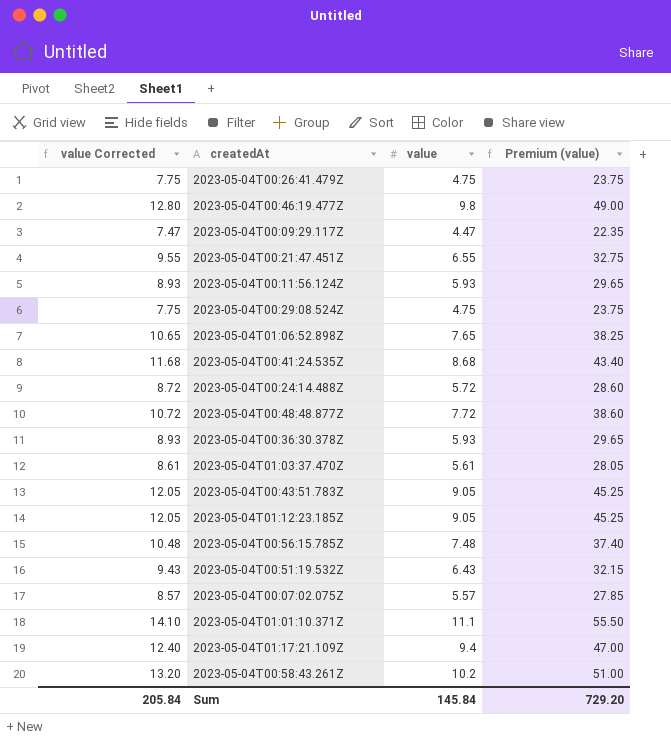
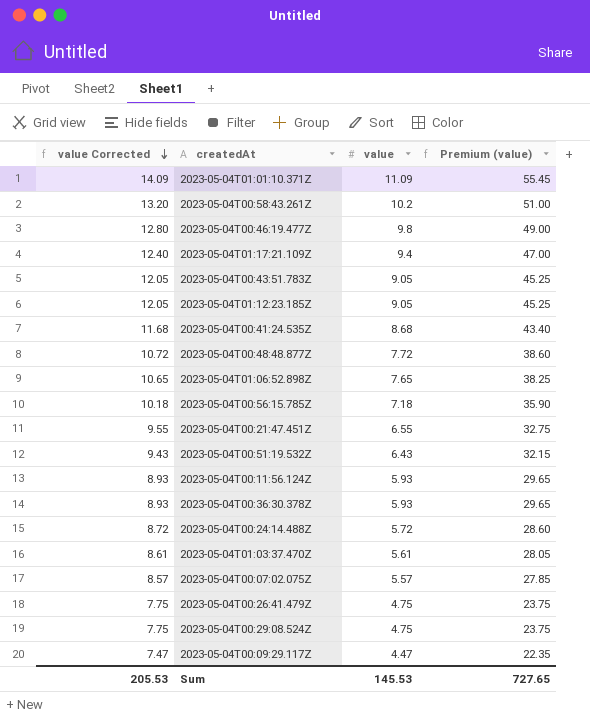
row order: none -> value Corrected descending
2023-05-04T01:01:10.371Z | value Corrected: 14.10 -> 14.09
2023-05-04T01:01:10.371Z | value: 11.1 -> 11.09
2023-05-04T01:01:10.371Z | Premium (value): 55.50 -> 55.45
2023-05-04T00:56:15.785Z | value Corrected: 10.48 -> 10.18
2023-05-04T00:56:15.785Z | value: 7.48 -> 7.18
2023-05-04T00:56:15.785Z | Premium (value): 37.40 -> 35.90
Sum | value Corrected: 205.84 -> 205.53
Sum | value: 145.84 -> 145.53
Sum | Premium (value): 729.20 -> 727.65

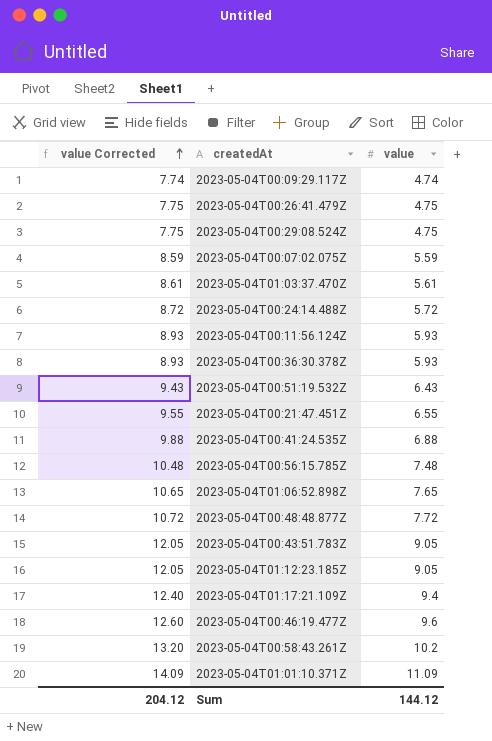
row order: value Corrected descending -> value Corrected ascending
column Premium (value) | formula: [value] * 5 -> none
2023-05-04T00:09:29.117Z | value Corrected: 7.47 -> 7.74
2023-05-04T00:09:29.117Z | value: 4.47 -> 4.74
2023-05-04T00:07:02.075Z | value Corrected: 8.57 -> 8.59
2023-05-04T00:07:02.075Z | value: 5.57 -> 5.59
2023-05-04T00:41:24.535Z | value Corrected: 11.68 -> 9.88
2023-05-04T00:41:24.535Z | value: 8.68 -> 6.88
2023-05-04T00:56:15.785Z | value Corrected: 10.18 -> 10.48
2023-05-04T00:56:15.785Z | value: 7.18 -> 7.48
2023-05-04T00:46:19.477Z | value Corrected: 12.80 -> 12.60
2023-05-04T00:46:19.477Z | value: 9.8 -> 9.6
Sum | value Corrected: 205.53 -> 204.12
Sum | value: 145.53 -> 144.12

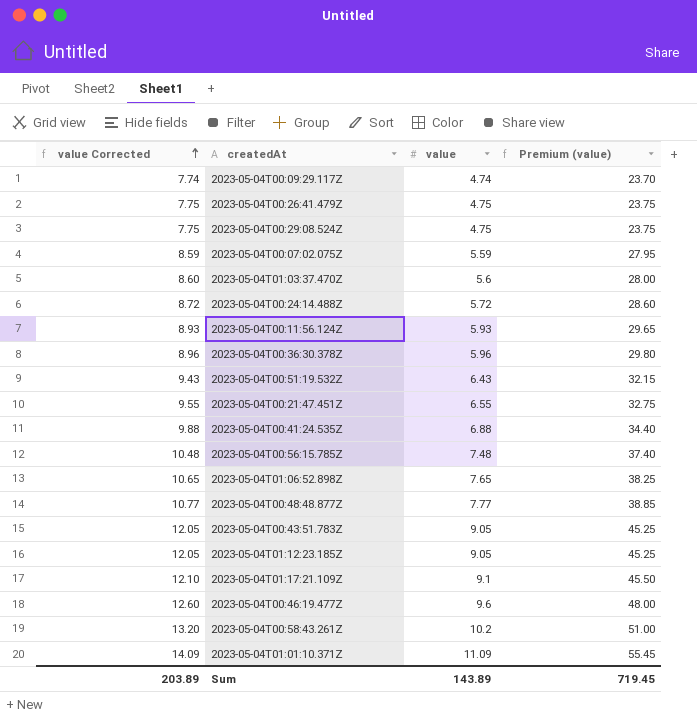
column Premium (value) | formula: none -> [value] * 5
2023-05-04T01:03:37.470Z | value Corrected: 8.61 -> 8.60
2023-05-04T01:03:37.470Z | value: 5.61 -> 5.6
2023-05-04T00:36:30.378Z | value Corrected: 8.93 -> 8.96
2023-05-04T00:36:30.378Z | value: 5.93 -> 5.96
2023-05-04T00:48:48.877Z | value Corrected: 10.72 -> 10.77
2023-05-04T00:48:48.877Z | value: 7.72 -> 7.77
2023-05-04T01:17:21.109Z | value Corrected: 12.40 -> 12.10
2023-05-04T01:17:21.109Z | value: 9.4 -> 9.1
Sum | value Corrected: 204.12 -> 203.89
Sum | value: 144.12 -> 143.89

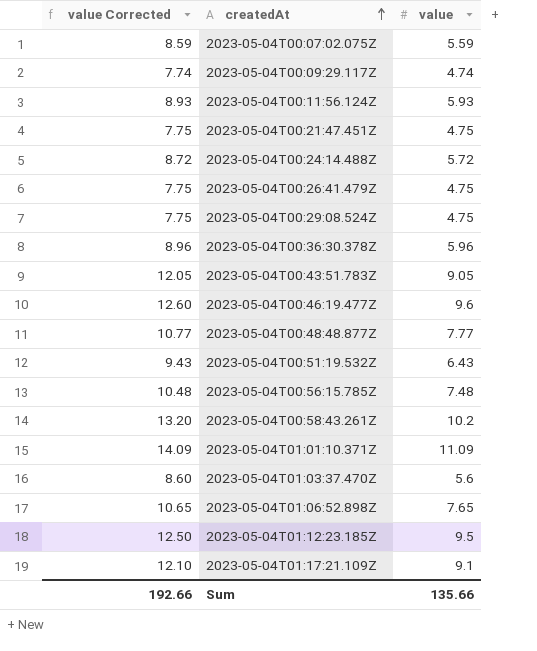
row order: value Corrected ascending -> createdAt ascending
column Premium (value) | formula: [value] * 5 -> none
row 2023-05-04T00:41:24.535Z: 9.88 | 6.88 | 34.40 -> none
2023-05-04T00:21:47.451Z | value Corrected: 9.55 -> 7.75
2023-05-04T00:21:47.451Z | value: 6.55 -> 4.75
2023-05-04T01:12:23.185Z | value Corrected: 12.05 -> 12.50
2023-05-04T01:12:23.185Z | value: 9.05 -> 9.5
Sum | value Corrected: 203.89 -> 192.66
Sum | value: 143.89 -> 135.66

